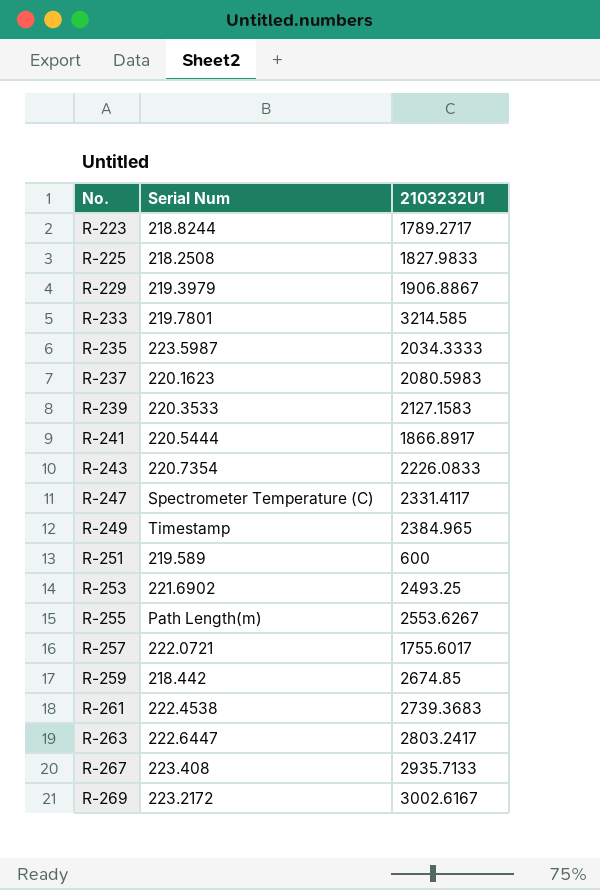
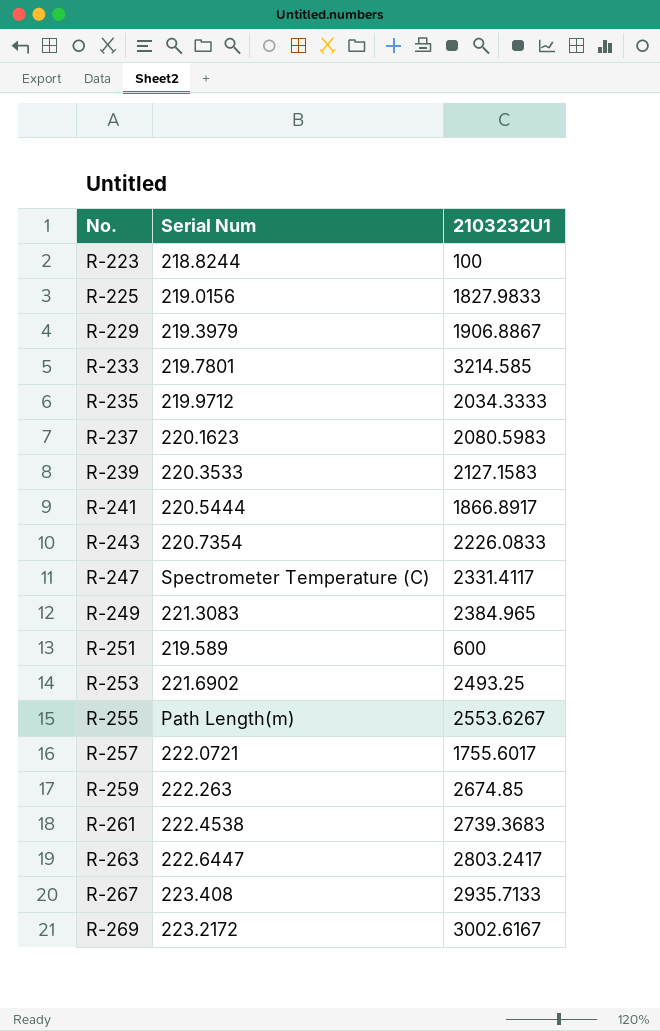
R-223 | 2103232U1: 1789.2717 -> 100
R-225 | Serial Num: 218.2508 -> 219.0156
R-235 | Serial Num: 223.5987 -> 219.9712
R-249 | Serial Num: Timestamp -> 221.3083
R-259 | Serial Num: 218.442 -> 222.263

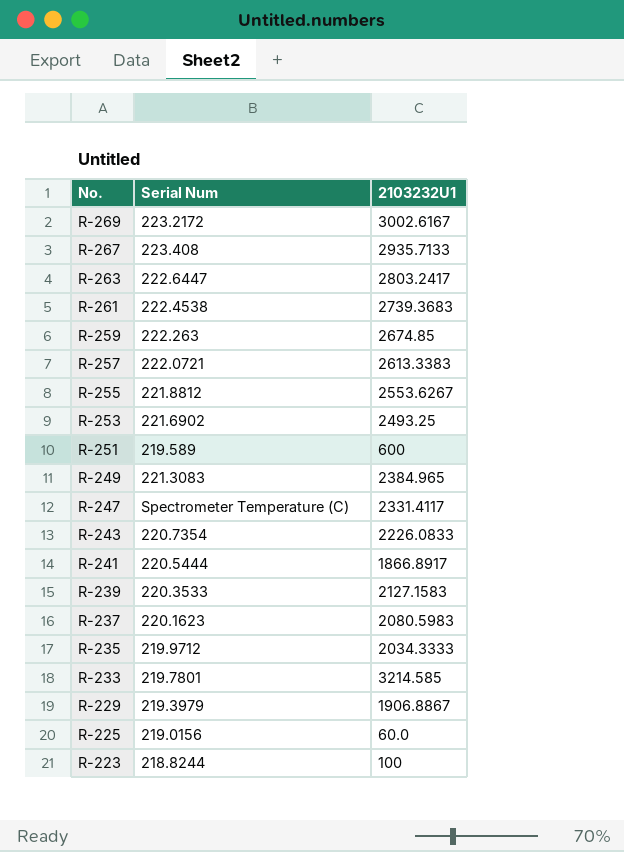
row order: No. ascending -> No. descending
R-257 | 2103232U1: 1755.6017 -> 2613.3383
R-255 | Serial Num: Path Length(m) -> 221.8812
R-225 | 2103232U1: 1827.9833 -> 60.0

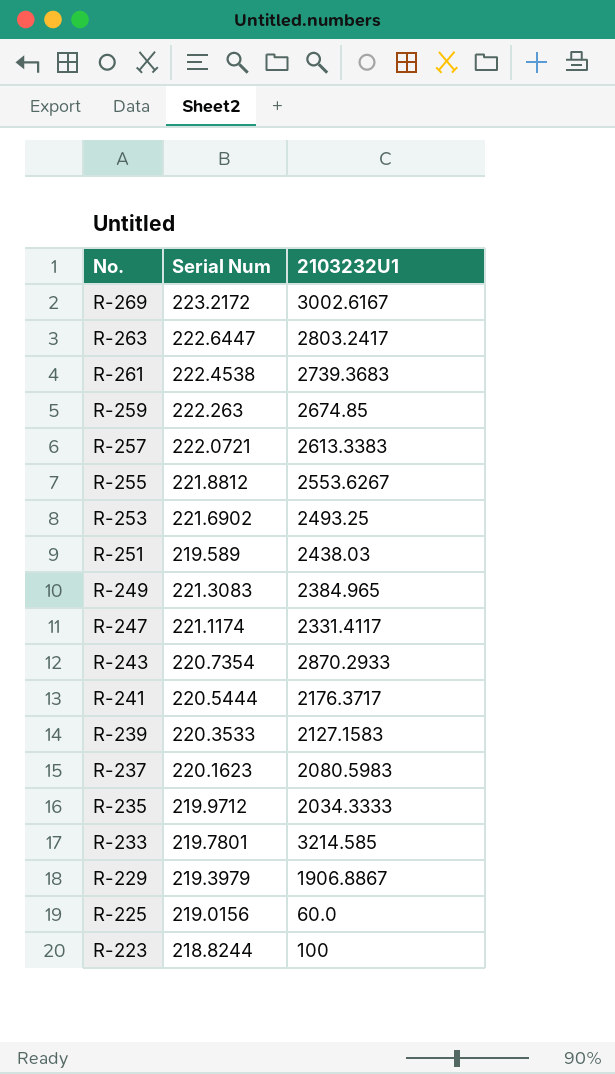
row R-267: 223.408 | 2935.7133 -> none
R-251 | 2103232U1: 600 -> 2438.03
R-247 | Serial Num: Spectrometer Temperature (C) -> 221.1174
R-243 | 2103232U1: 2226.0833 -> 2870.2933
R-241 | 2103232U1: 1866.8917 -> 2176.3717

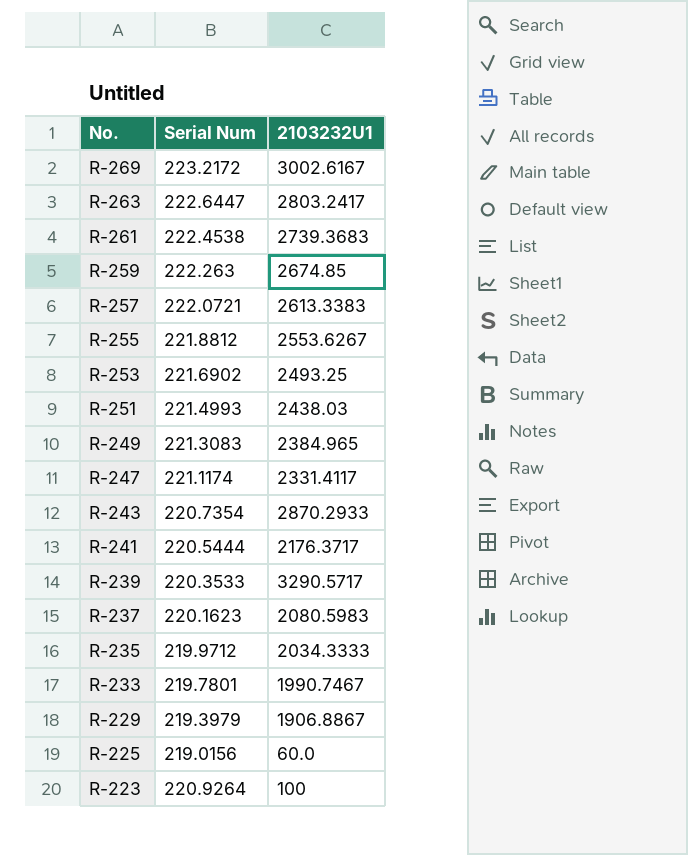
R-251 | Serial Num: 219.589 -> 221.4993
R-239 | 2103232U1: 2127.1583 -> 3290.5717
R-233 | 2103232U1: 3214.585 -> 1990.7467
R-223 | Serial Num: 218.8244 -> 220.9264

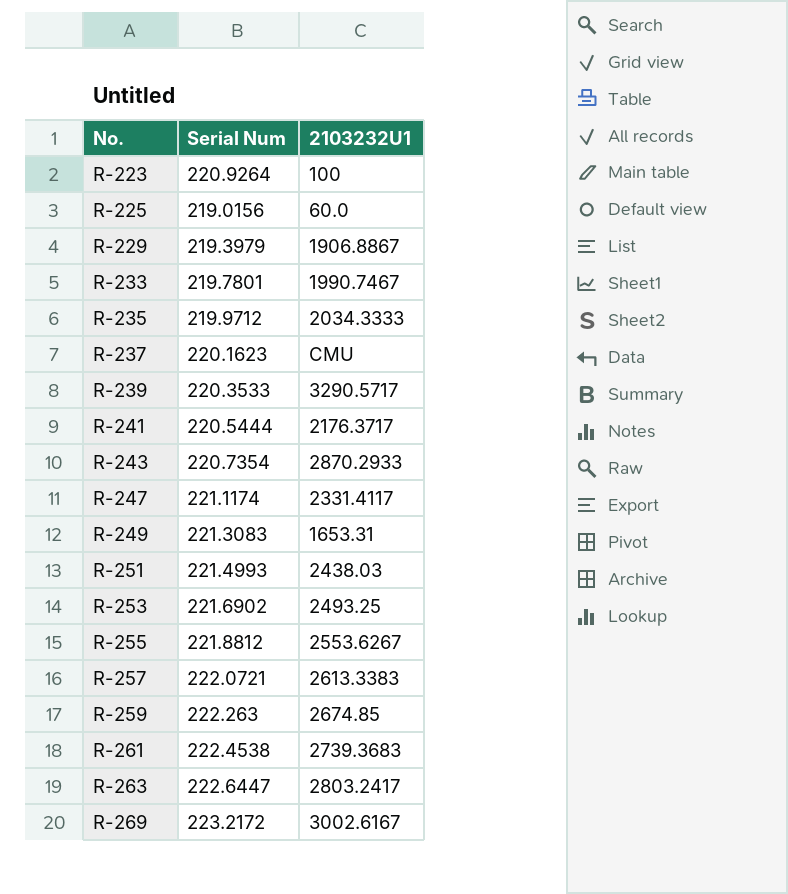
row order: No. descending -> No. ascending
R-237 | 2103232U1: 2080.5983 -> CMU
R-249 | 2103232U1: 2384.965 -> 1653.31

